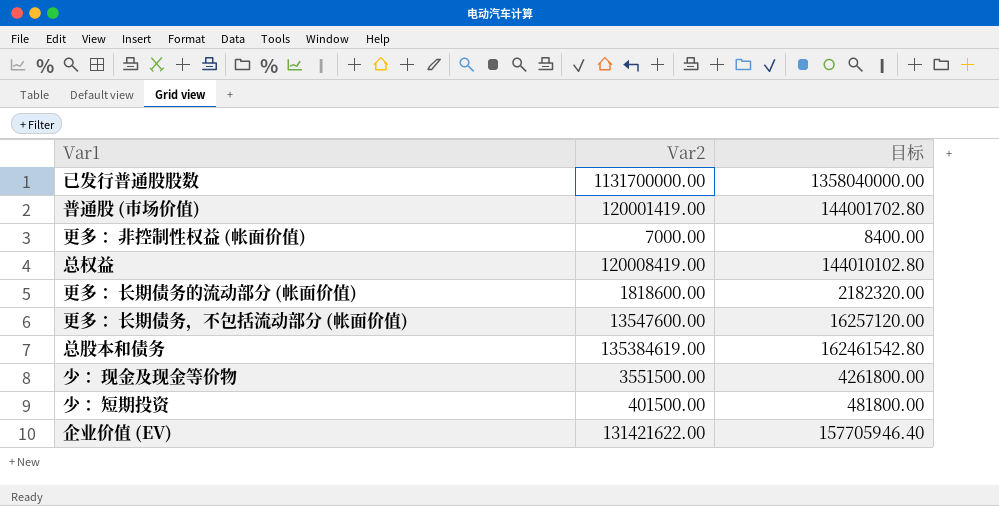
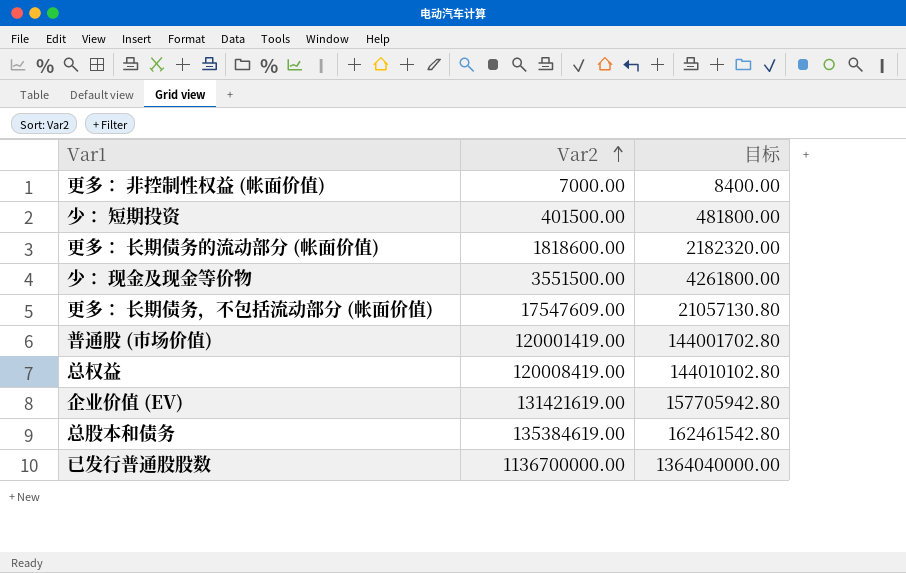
row order: none -> Var2 ascending
更多： 长期债务，不包括流动部分 (帐面价值) | Var2: 13547600.00 -> 17547609.00
更多： 长期债务，不包括流动部分 (帐面价值) | 目标: 16257120.00 -> 21057130.80
企业价值 (EV) | Var2: 131421622.00 -> 131421619.00
企业价值 (EV) | 目标: 157705946.40 -> 157705942.80
已发行普通股股数 | Var2: 1131700000.00 -> 1136700000.00
已发行普通股股数 | 目标: 1358040000.00 -> 1364040000.00

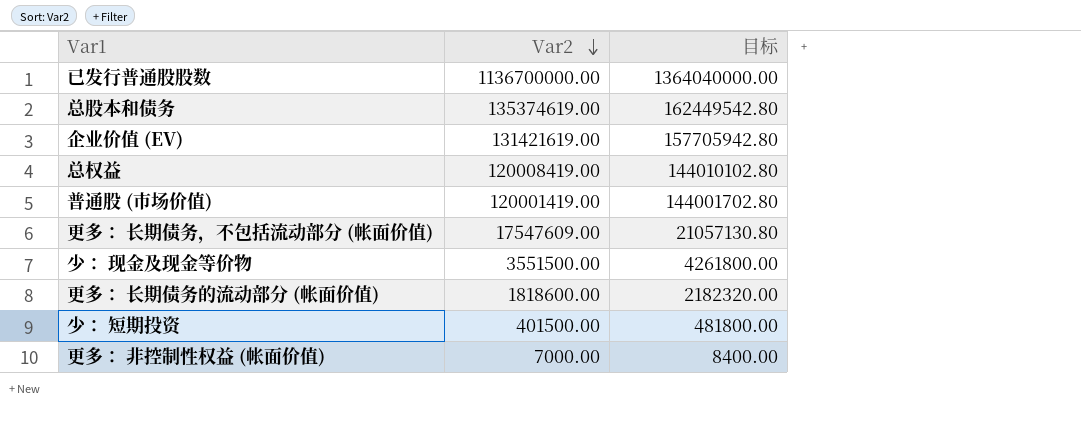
row order: Var2 ascending -> Var2 descending
总股本和债务 | Var2: 135384619.00 -> 135374619.00
总股本和债务 | 目标: 162461542.80 -> 162449542.80

